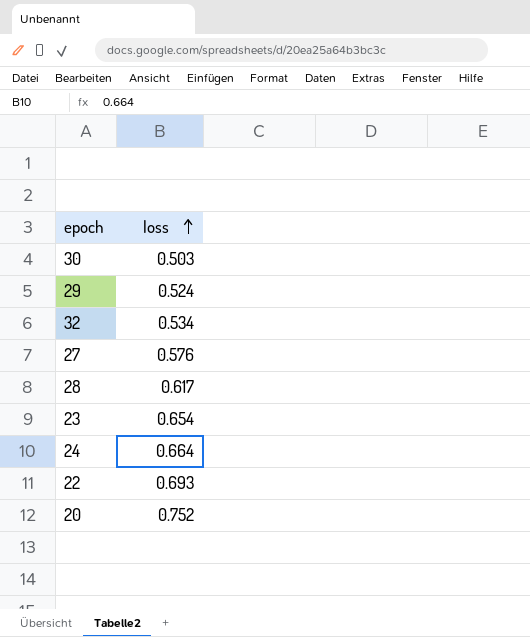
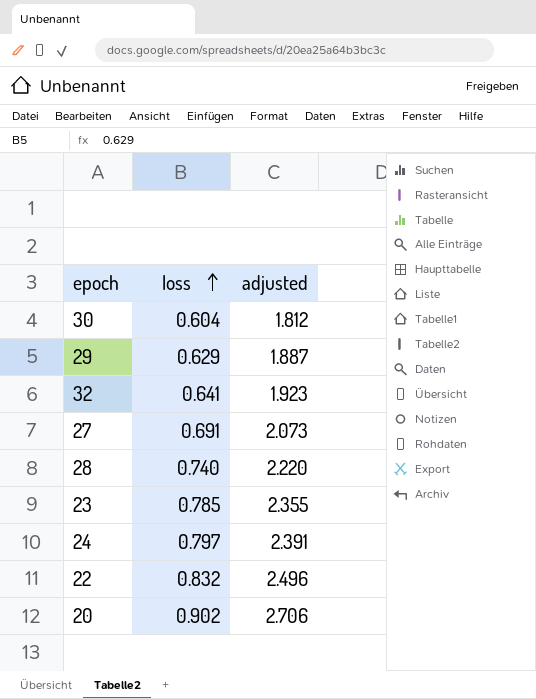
column adjusted | formula: none -> [loss] * 3
30 | loss: 0.503 -> 0.604
29 | loss: 0.524 -> 0.629
32 | loss: 0.534 -> 0.641
27 | loss: 0.576 -> 0.691
28 | loss: 0.617 -> 0.740
23 | loss: 0.654 -> 0.785
24 | loss: 0.664 -> 0.797
22 | loss: 0.693 -> 0.832
20 | loss: 0.752 -> 0.902

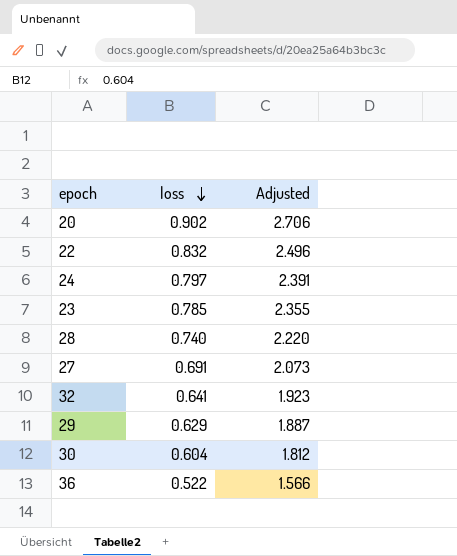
row order: loss ascending -> loss descending
column name: adjusted -> Adjusted
row 36: none -> 0.522 | 1.566

